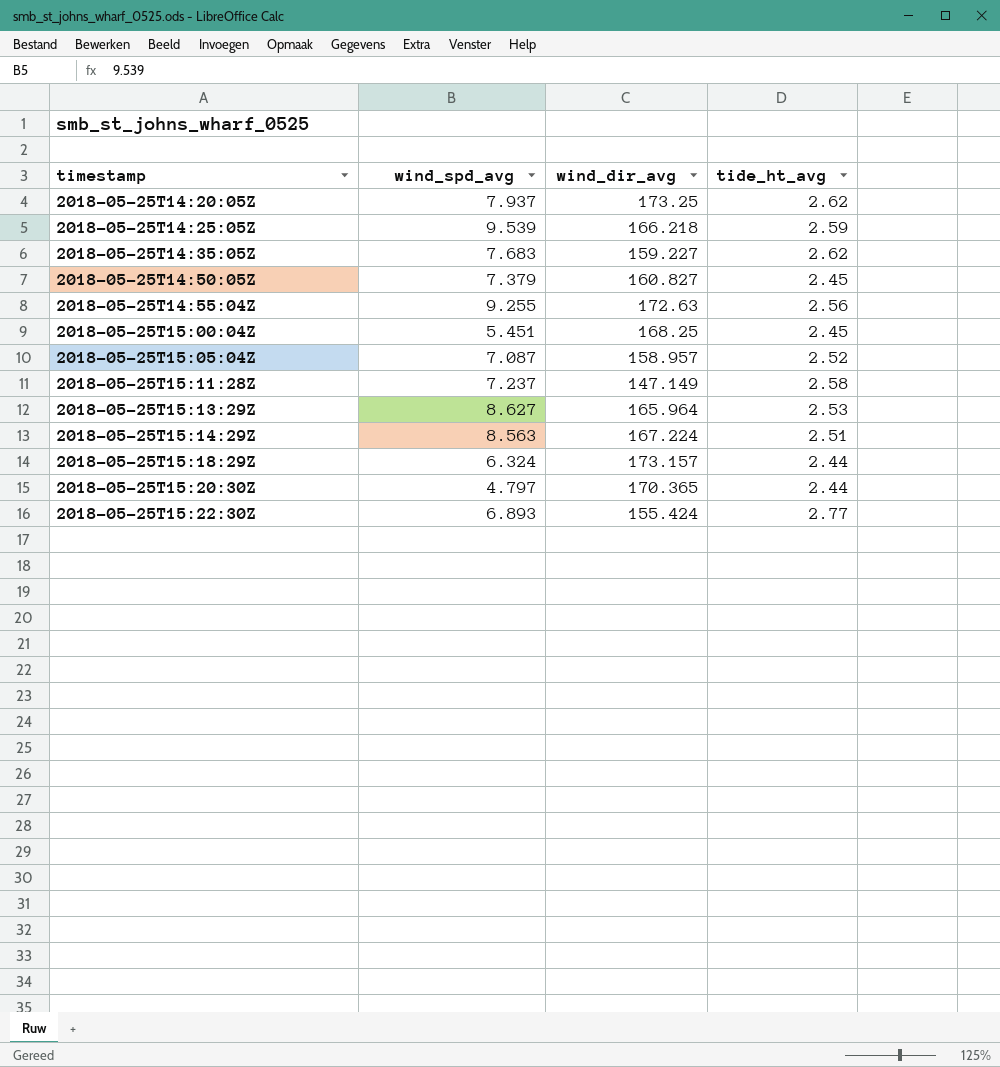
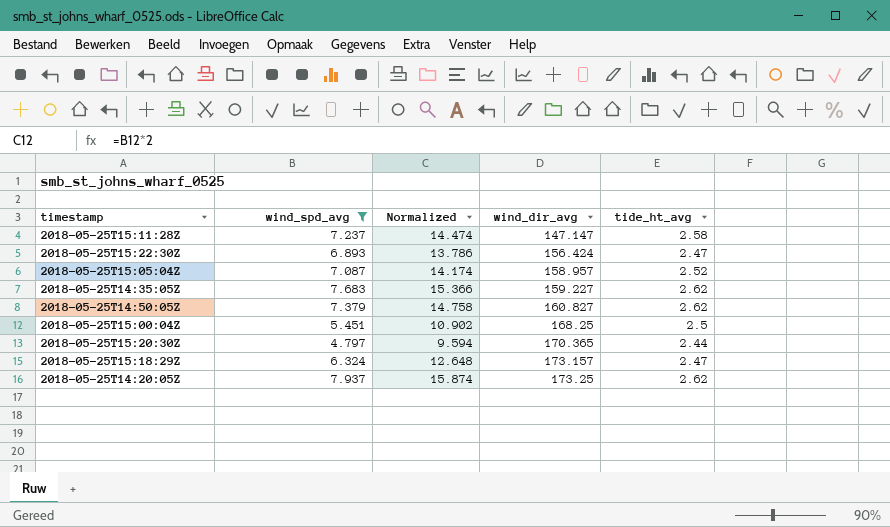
filter: none -> wind_spd_avg <= 7.937
row order: timestamp ascending -> wind_dir_avg ascending
column Normalized | formula: none -> [wind_spd_avg] * 2
2018-05-25T15:11:28Z | wind_dir_avg: 147.149 -> 147.147
2018-05-25T15:22:30Z | wind_dir_avg: 155.424 -> 156.424
2018-05-25T15:22:30Z | tide_ht_avg: 2.77 -> 2.47
2018-05-25T14:50:05Z | tide_ht_avg: 2.45 -> 2.62
2018-05-25T15:00:04Z | tide_ht_avg: 2.45 -> 2.5
2018-05-25T15:18:29Z | tide_ht_avg: 2.44 -> 2.47

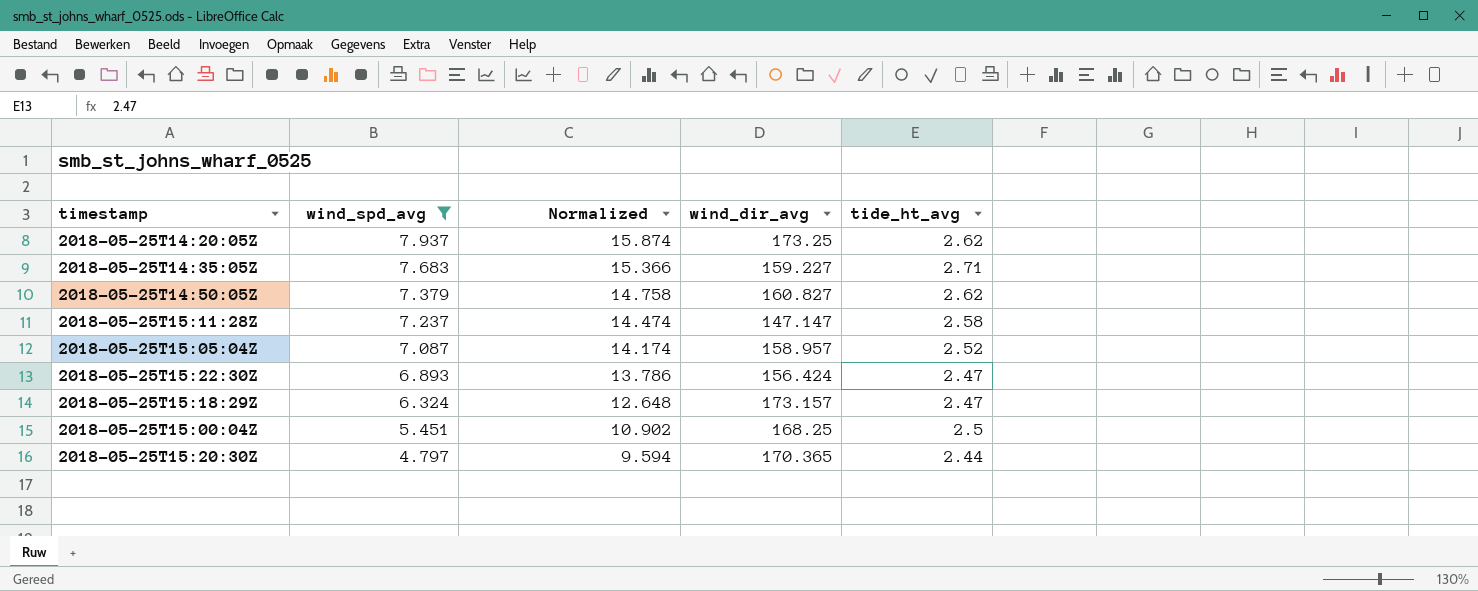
row order: wind_dir_avg ascending -> wind_spd_avg descending
2018-05-25T14:35:05Z | tide_ht_avg: 2.62 -> 2.71

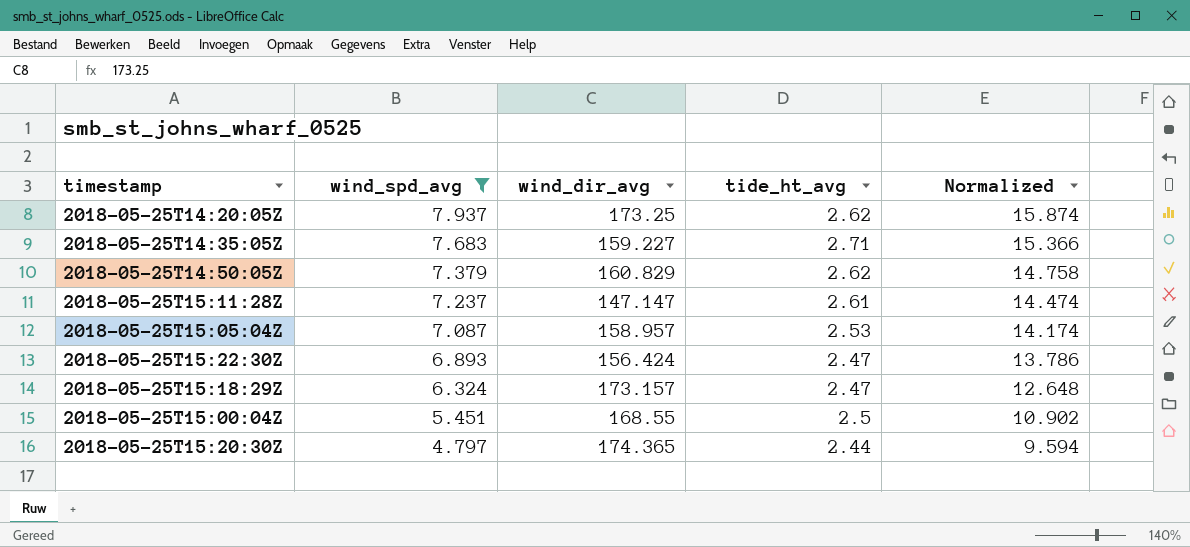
column Normalized | position: 3 -> 5
2018-05-25T14:50:05Z | wind_dir_avg: 160.827 -> 160.829
2018-05-25T15:11:28Z | tide_ht_avg: 2.58 -> 2.61
2018-05-25T15:05:04Z | tide_ht_avg: 2.52 -> 2.53
2018-05-25T15:00:04Z | wind_dir_avg: 168.25 -> 168.55
2018-05-25T15:20:30Z | wind_dir_avg: 170.365 -> 174.365

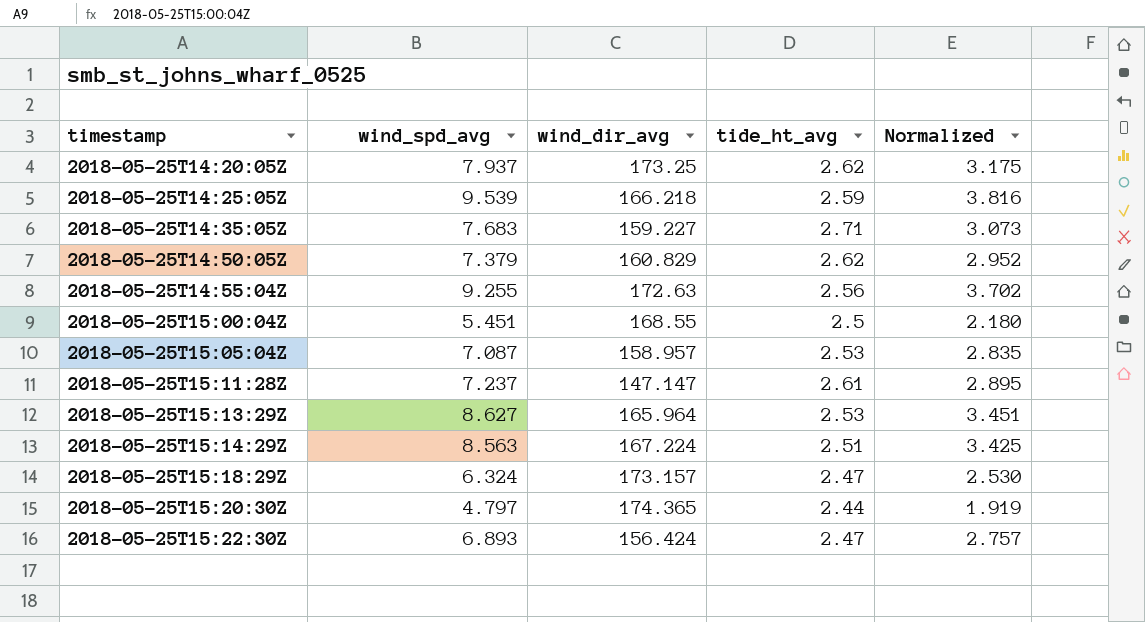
filter: wind_spd_avg <= 7.937 -> none
row order: wind_spd_avg descending -> timestamp ascending
column Normalized | formula: [wind_spd_avg] * 2 -> [wind_spd_avg] * 0.4

